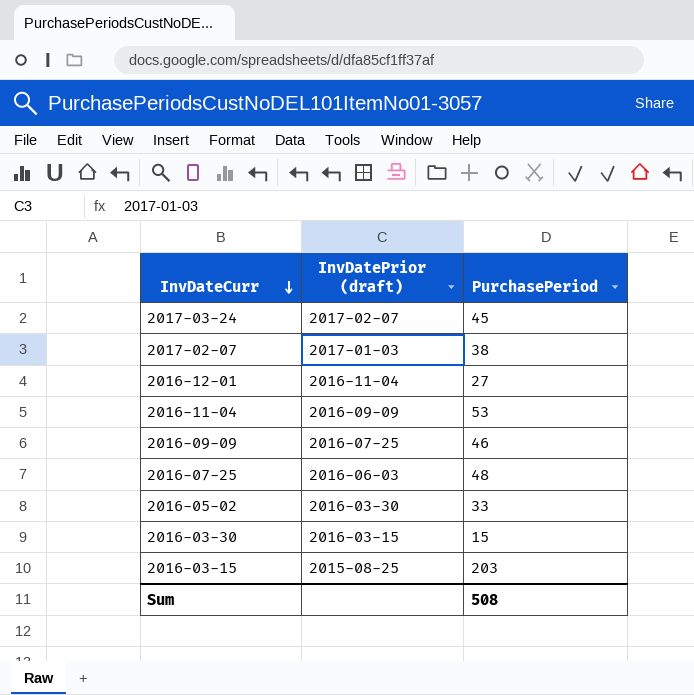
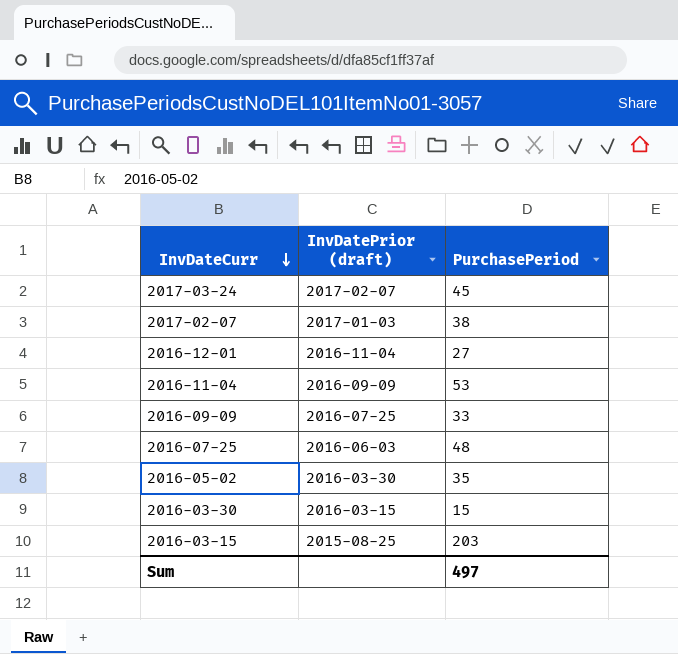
2016-09-09 | PurchasePeriod: 46 -> 33
2016-05-02 | PurchasePeriod: 33 -> 35
Sum | PurchasePeriod: 508 -> 497

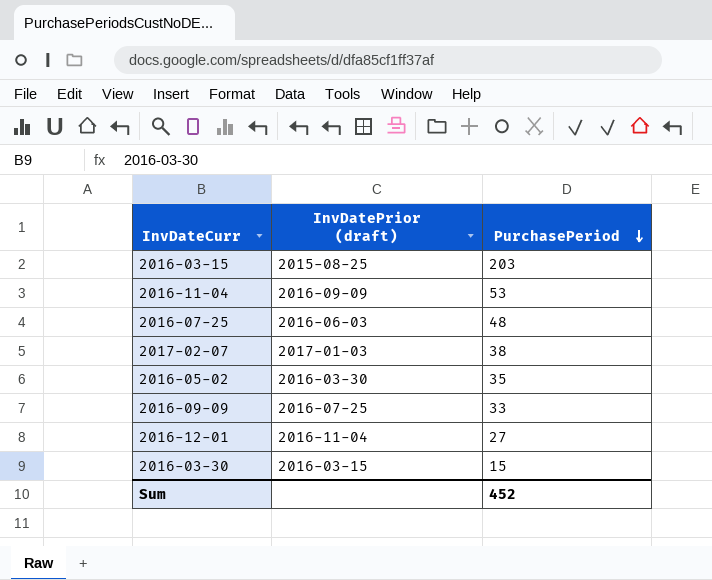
row order: InvDateCurr descending -> PurchasePeriod descending
row 2017-03-24: 2017-02-07 | 45 -> none
Sum | PurchasePeriod: 497 -> 452

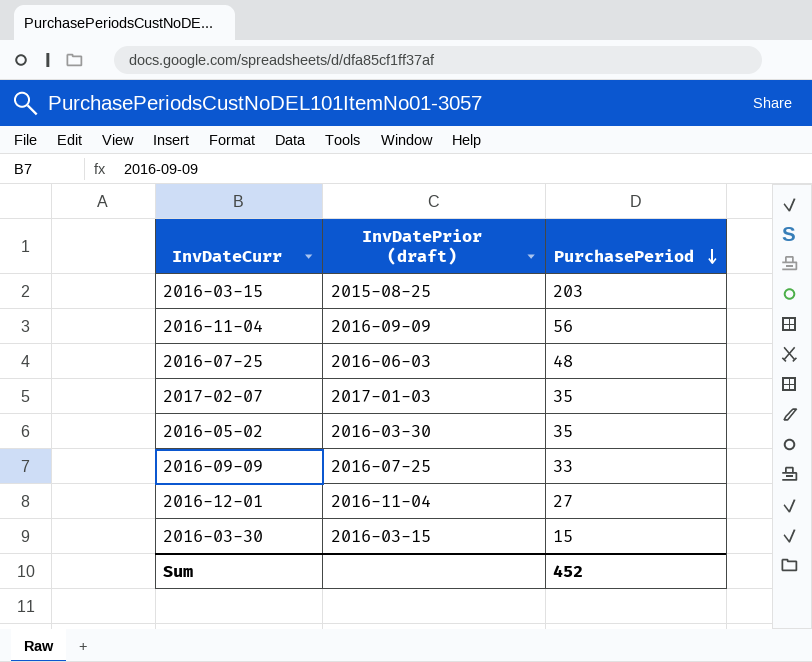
2016-11-04 | PurchasePeriod: 53 -> 56
2017-02-07 | PurchasePeriod: 38 -> 35

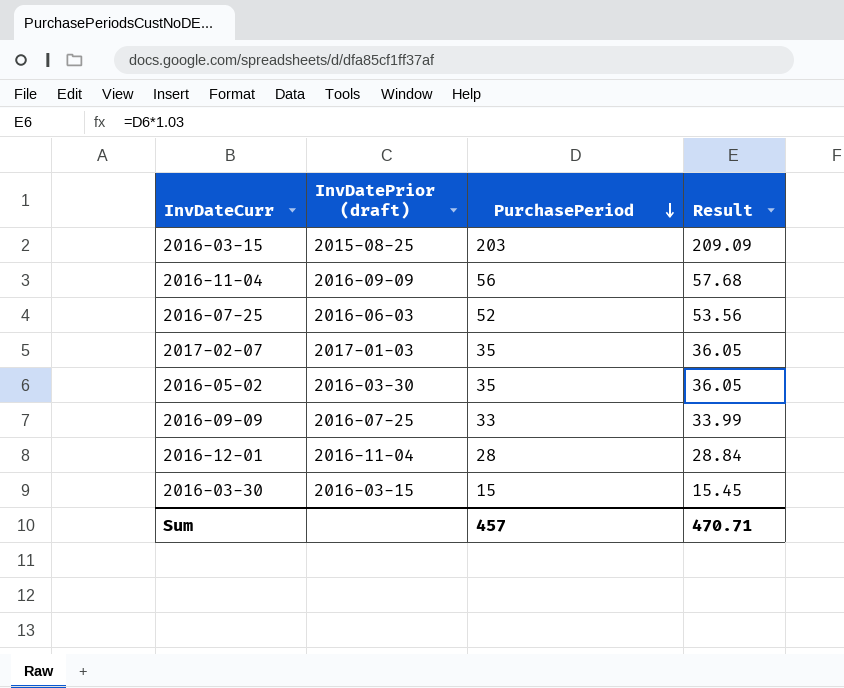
column Result | formula: none -> [PurchasePeriod] * 1.03
2016-07-25 | PurchasePeriod: 48 -> 52
2016-12-01 | PurchasePeriod: 27 -> 28
Sum | PurchasePeriod: 452 -> 457

